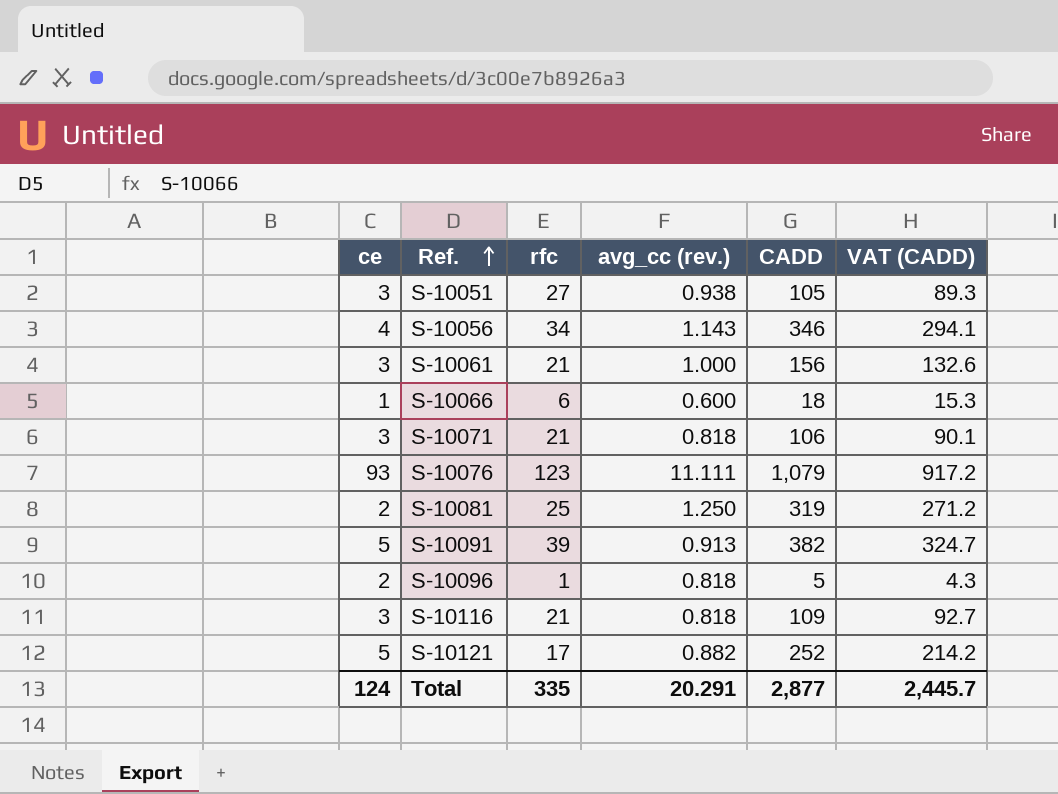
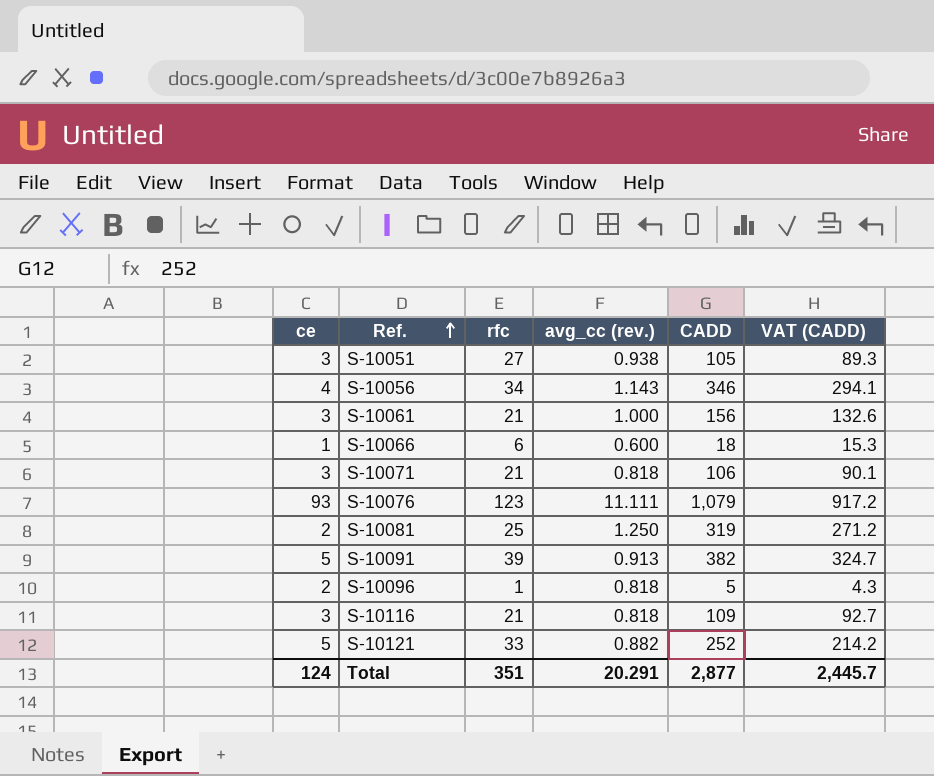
S-10121 | rfc: 17 -> 33
Total | rfc: 335 -> 351

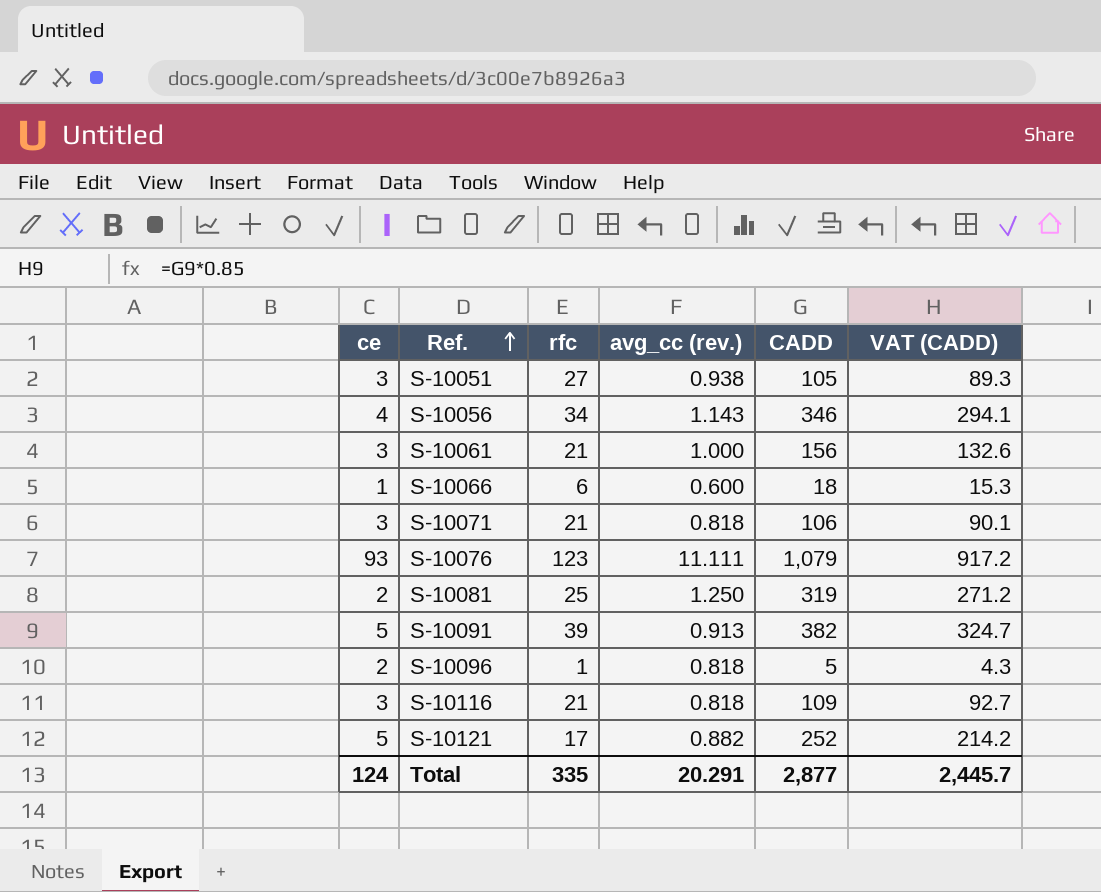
S-10121 | rfc: 33 -> 17
Total | rfc: 351 -> 335

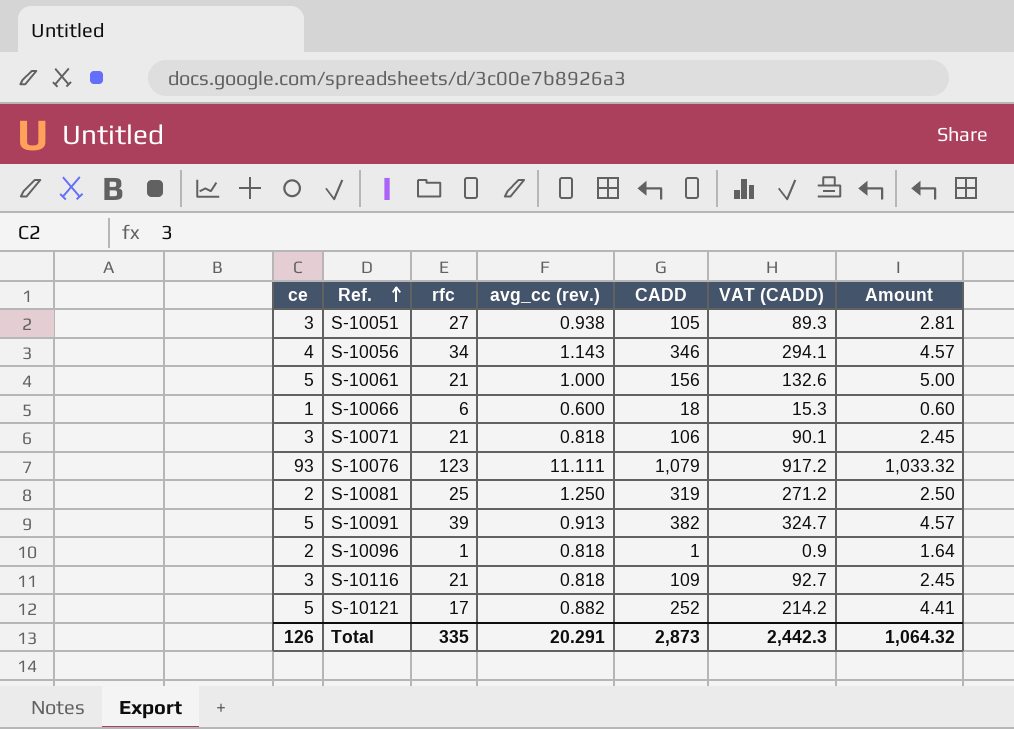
column Amount | formula: none -> [ce] * [avg_cc (rev.)]
S-10061 | ce: 3 -> 5
S-10096 | CADD: 5 -> 1
S-10096 | VAT (CADD): 4.3 -> 0.9
Total | ce: 124 -> 126
Total | CADD: 2,877 -> 2,873
Total | VAT (CADD): 2,445.7 -> 2,442.3

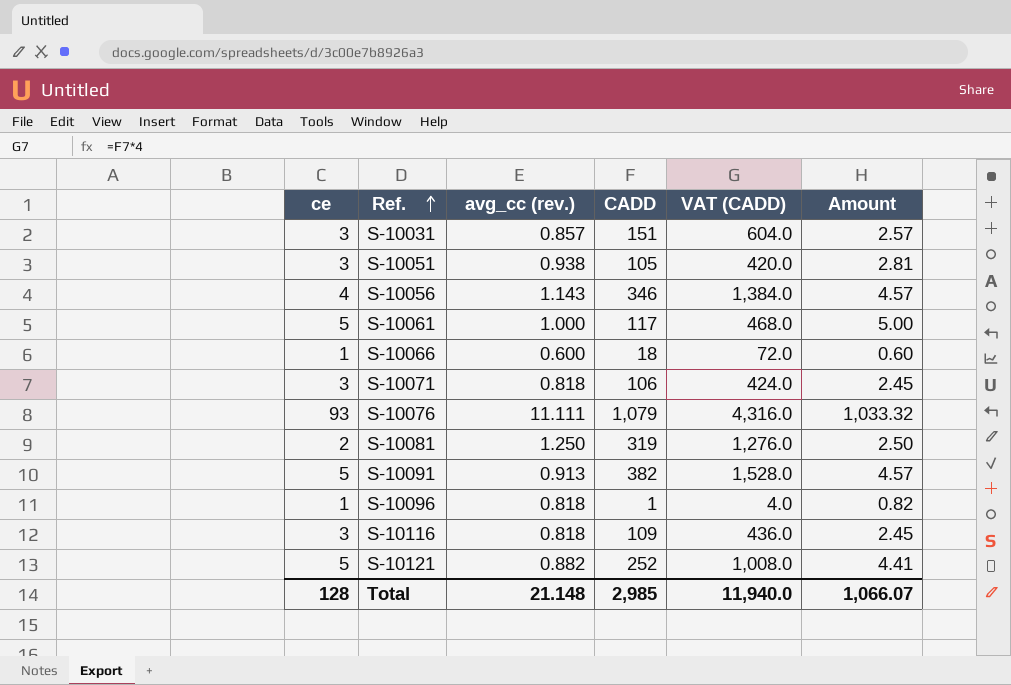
column rfc | position: 3 -> none
column VAT (CADD) | formula: [CADD] * 0.85 -> [CADD] * 4
row S-10031: none -> 3 | 0.857 | 151 | 604.0 | 2.57
S-10061 | CADD: 156 -> 117
S-10096 | ce: 2 -> 1
S-10096 | Amount: 1.64 -> 0.82
Total | ce: 126 -> 128
Total | avg_cc (rev.): 20.291 -> 21.148
Total | CADD: 2,873 -> 2,985
Total | VAT (CADD): 2,442.3 -> 11,940.0
Total | Amount: 1,064.32 -> 1,066.07

